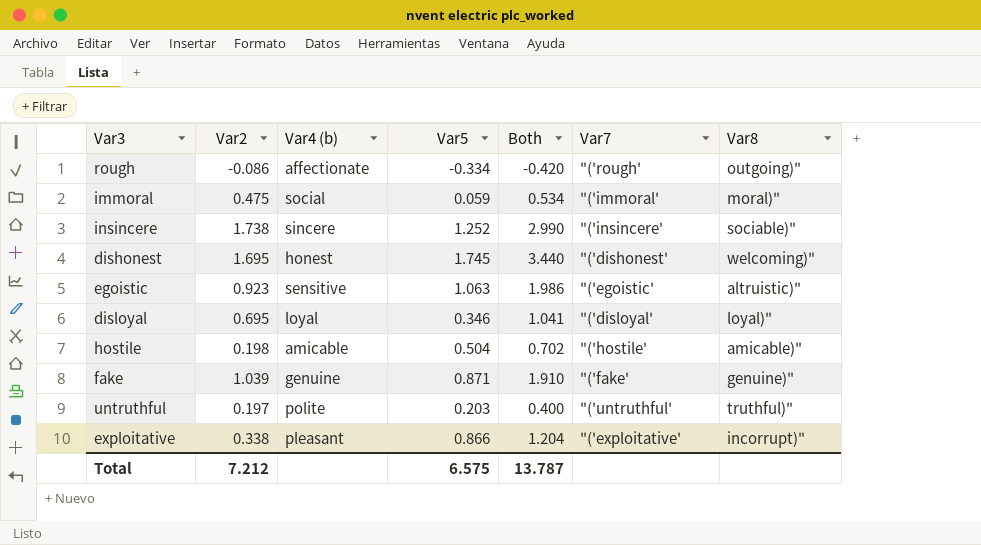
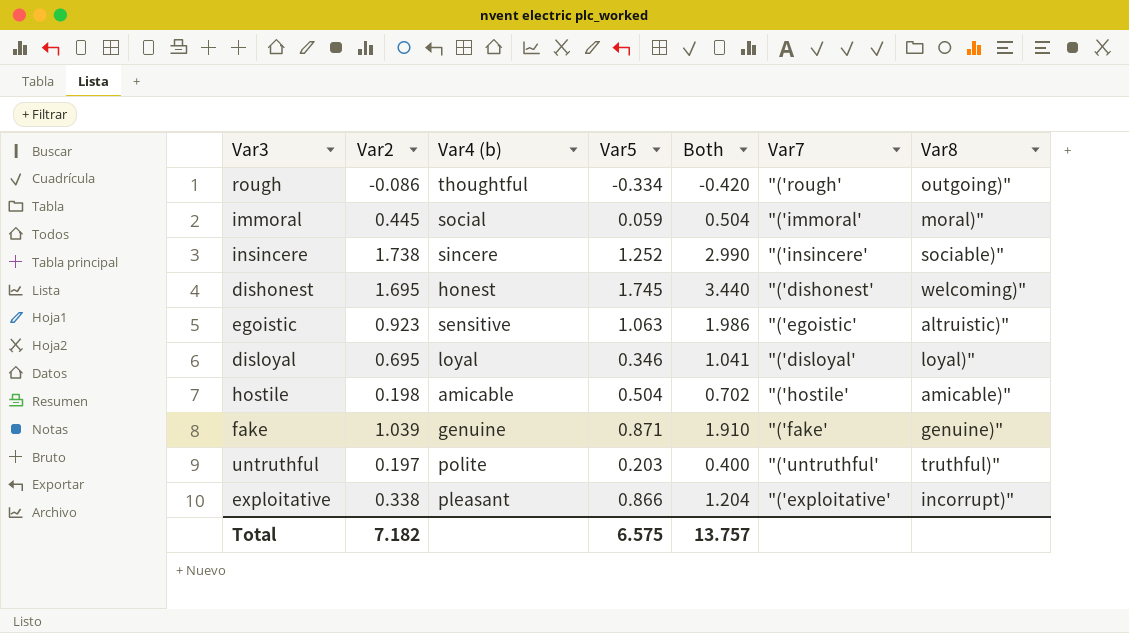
rough | Var4 (b): affectionate -> thoughtful
immoral | Var2: 0.475 -> 0.445
immoral | Both: 0.534 -> 0.504
Total | Var2: 7.212 -> 7.182
Total | Both: 13.787 -> 13.757

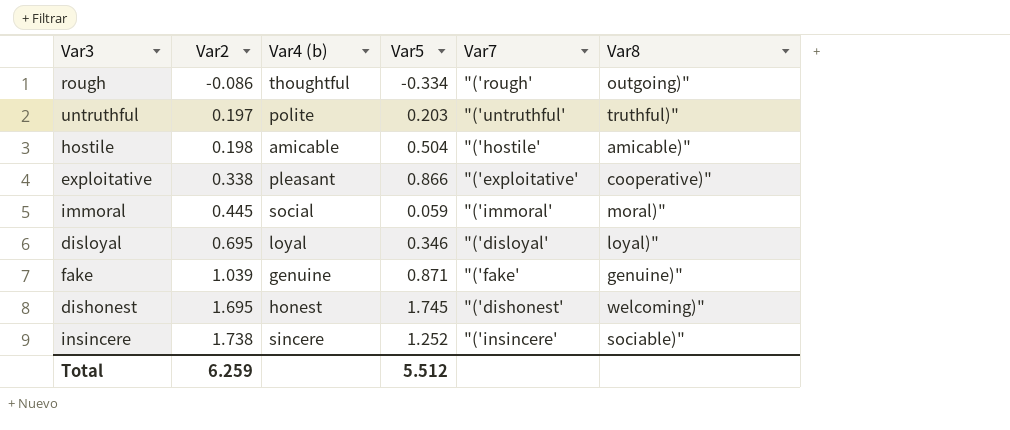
row order: none -> Var2 ascending
column Both | formula: [Var2] + [Var5] -> none
row egoistic: 0.923 | sensitive | 1.063 | 1.986 | "('egoistic' | altruistic)" -> none
exploitative | Var8: incorrupt)" -> cooperative)"
Total | Var2: 7.182 -> 6.259
Total | Var5: 6.575 -> 5.512

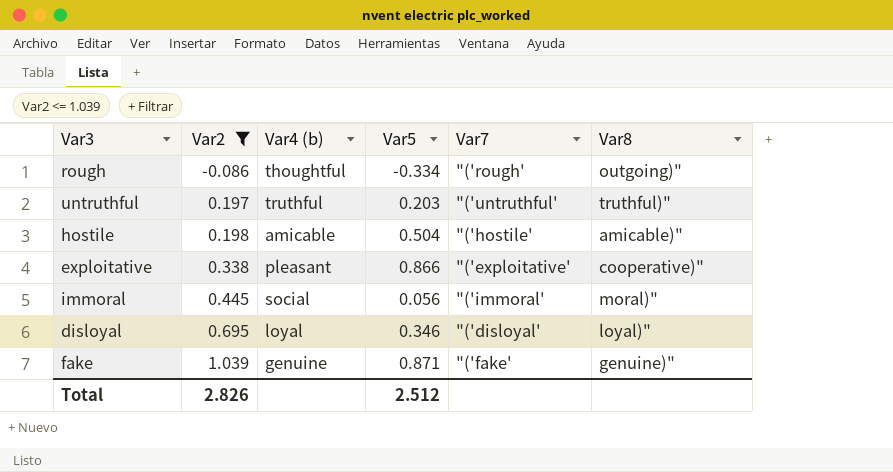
filter: none -> Var2 <= 1.039
untruthful | Var4 (b): polite -> truthful
immoral | Var5: 0.059 -> 0.056
Total | Var2: 6.259 -> 2.826
Total | Var5: 5.512 -> 2.512

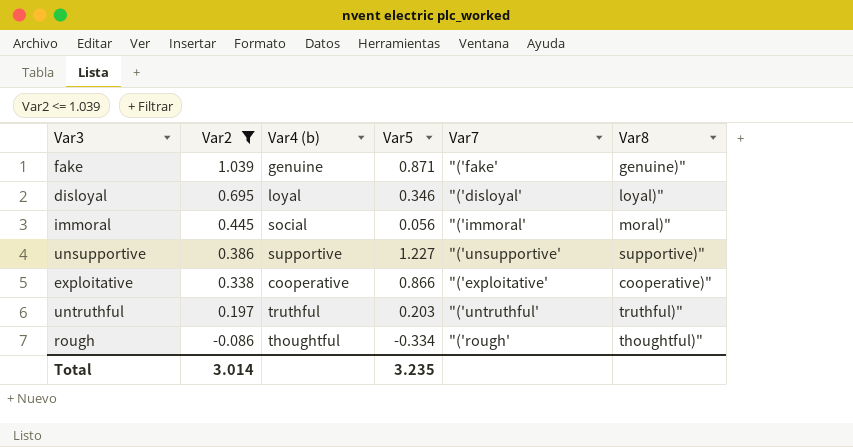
row order: Var2 ascending -> Var2 descending
row hostile: 0.198 | amicable | 0.504 | "('hostile' | amicable)" -> none
row unsupportive: none -> 0.386 | supportive | 1.227 | "('unsupportive' | supportive)"
exploitative | Var4 (b): pleasant -> cooperative
rough | Var8: outgoing)" -> thoughtful)"
Total | Var2: 2.826 -> 3.014
Total | Var5: 2.512 -> 3.235

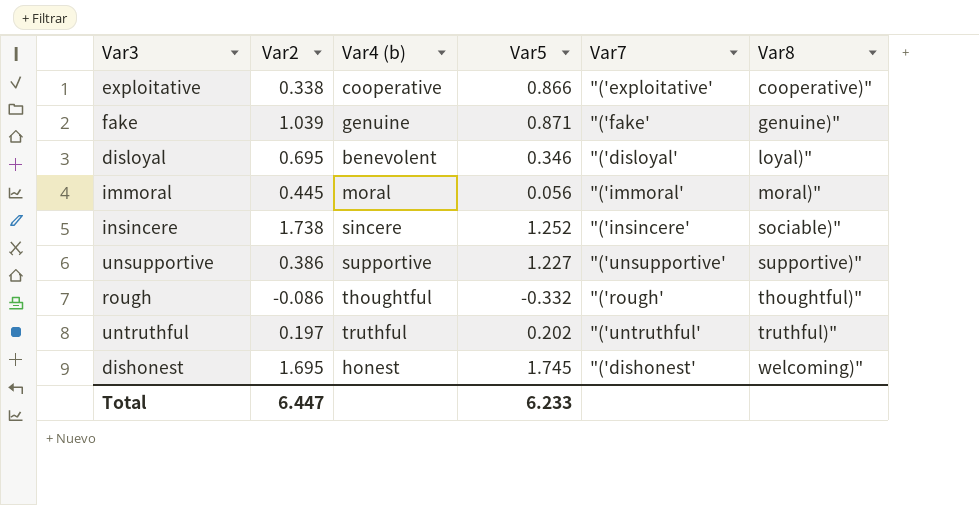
filter: Var2 <= 1.039 -> none
row order: Var2 descending -> Var8 ascending
disloyal | Var4 (b): loyal -> benevolent
immoral | Var4 (b): social -> moral
rough | Var5: -0.334 -> -0.332
untruthful | Var5: 0.203 -> 0.202
Total | Var2: 3.014 -> 6.447
Total | Var5: 3.235 -> 6.233

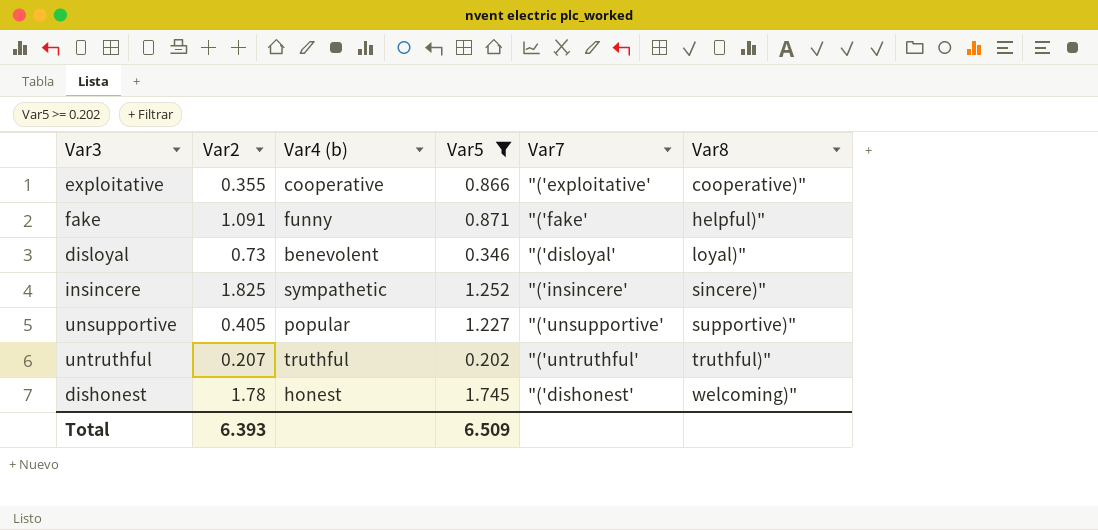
filter: none -> Var5 >= 0.202
exploitative | Var2: 0.338 -> 0.355
fake | Var2: 1.039 -> 1.091
fake | Var4 (b): genuine -> funny
fake | Var8: genuine)" -> helpful)"
disloyal | Var2: 0.695 -> 0.73
insincere | Var2: 1.738 -> 1.825
insincere | Var4 (b): sincere -> sympathetic
insincere | Var8: sociable)" -> sincere)"
unsupportive | Var2: 0.386 -> 0.405
unsupportive | Var4 (b): supportive -> popular
untruthful | Var2: 0.197 -> 0.207
dishonest | Var2: 1.695 -> 1.78
Total | Var2: 6.447 -> 6.393
Total | Var5: 6.233 -> 6.509

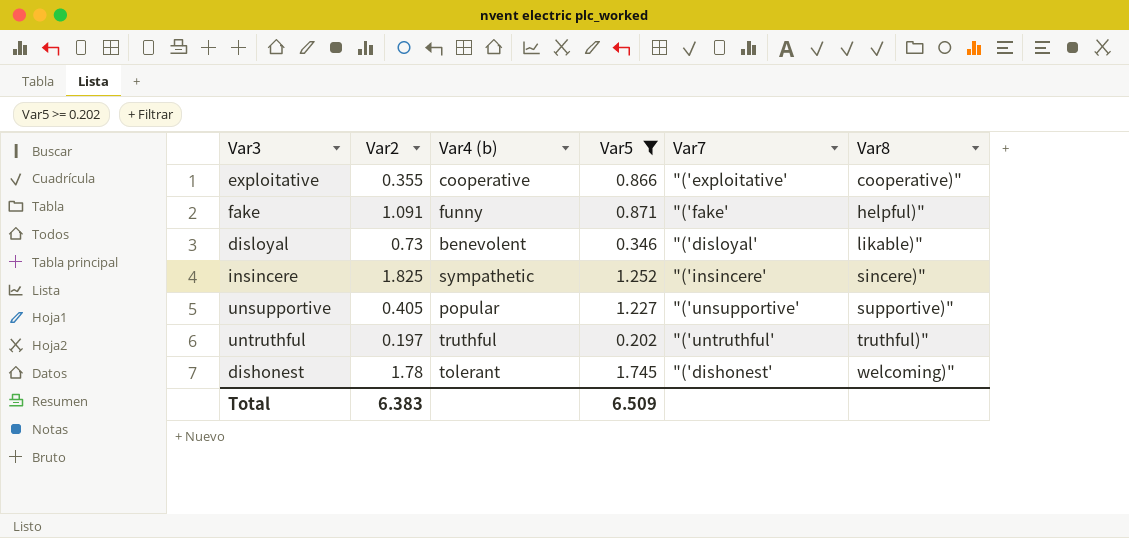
disloyal | Var8: loyal)" -> likable)"
untruthful | Var2: 0.207 -> 0.197
dishonest | Var4 (b): honest -> tolerant
Total | Var2: 6.393 -> 6.383

